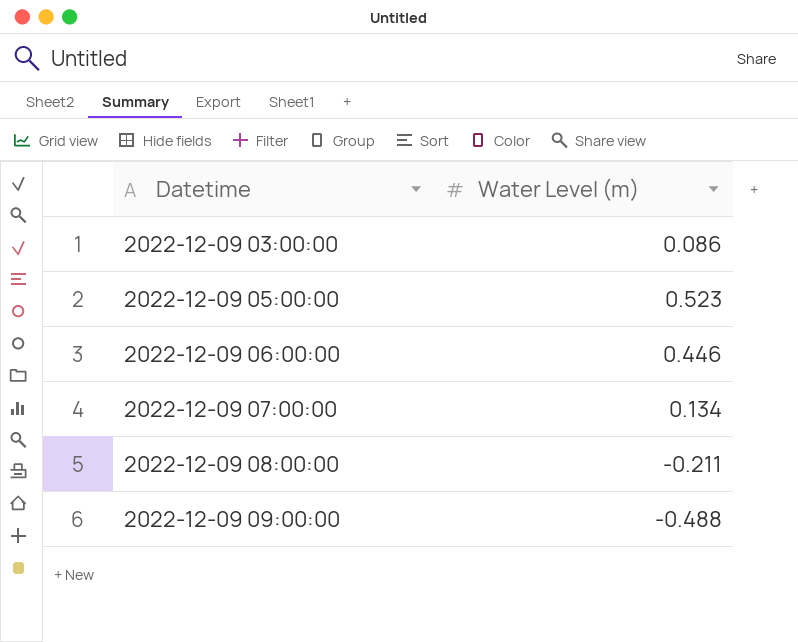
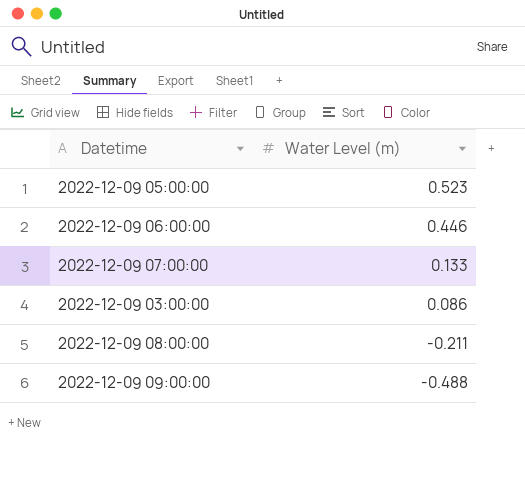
row order: Datetime ascending -> Water Level (m) descending
2022-12-09 07:00:00 | Water Level (m): 0.134 -> 0.133

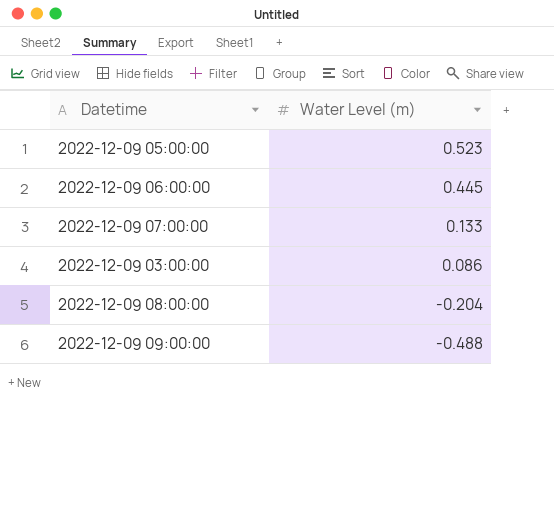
2022-12-09 06:00:00 | Water Level (m): 0.446 -> 0.445
2022-12-09 08:00:00 | Water Level (m): -0.211 -> -0.204

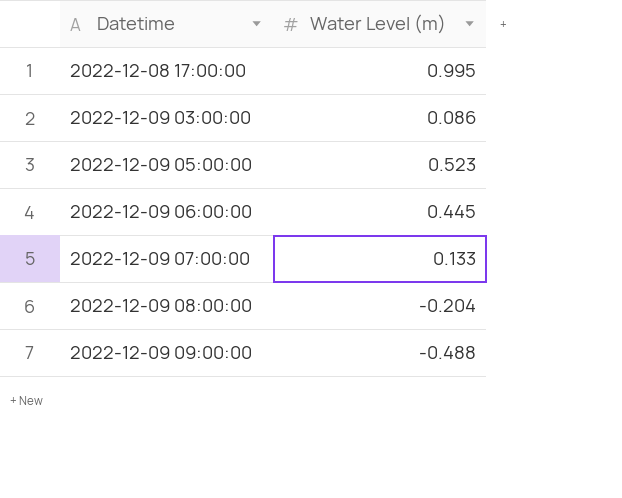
row order: Water Level (m) descending -> Datetime ascending
row 2022-12-08 17:00:00: none -> 0.995

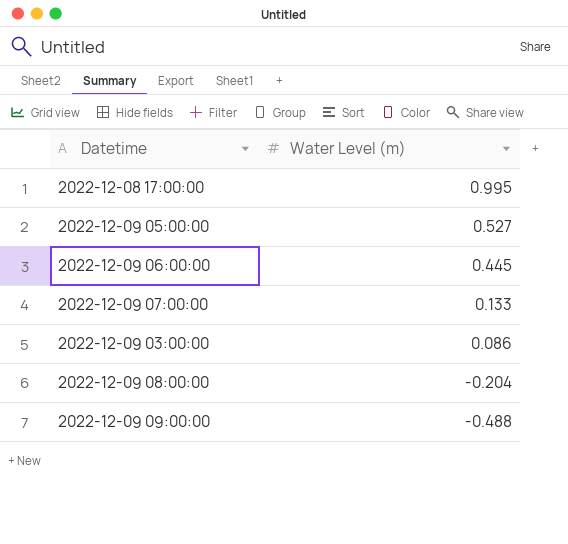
row order: Datetime ascending -> Water Level (m) descending
2022-12-09 05:00:00 | Water Level (m): 0.523 -> 0.527

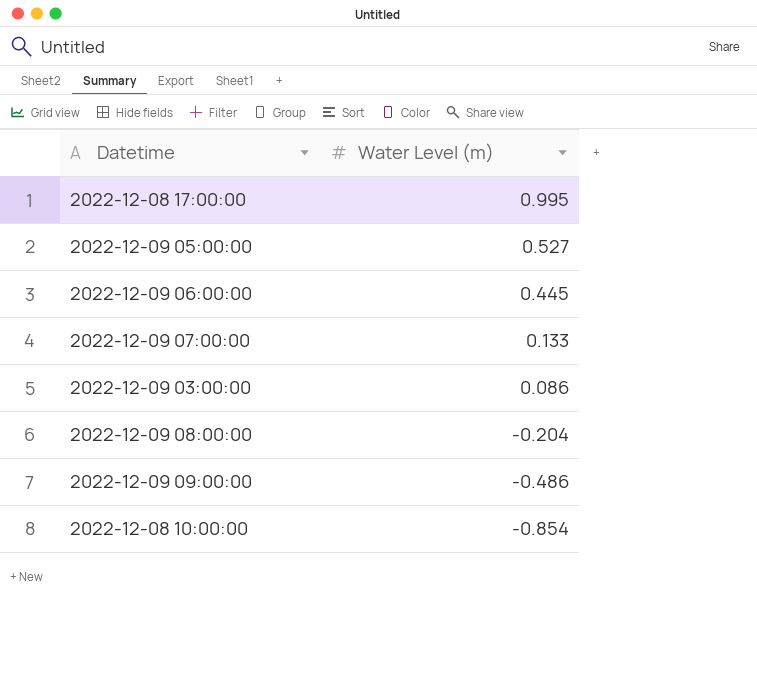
2022-12-09 09:00:00 | Water Level (m): -0.488 -> -0.486
row 2022-12-08 10:00:00: none -> -0.854

